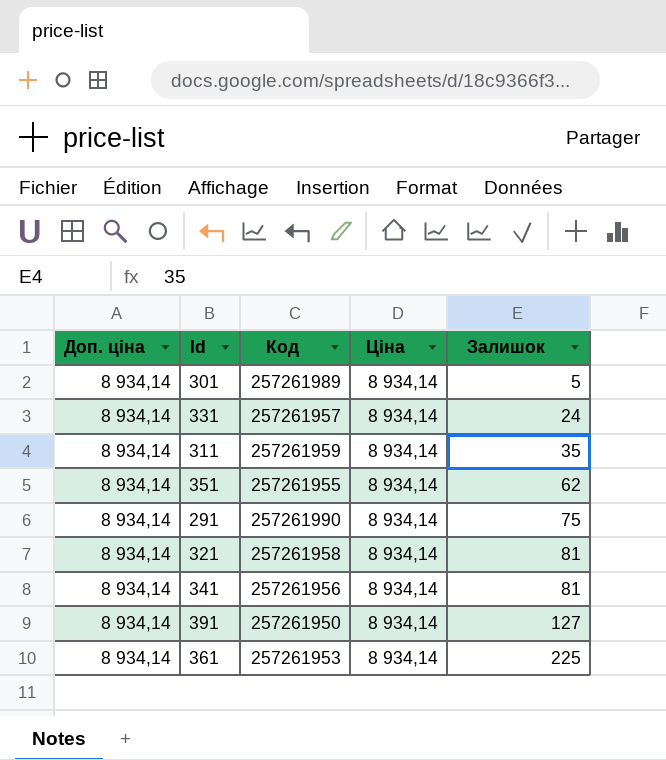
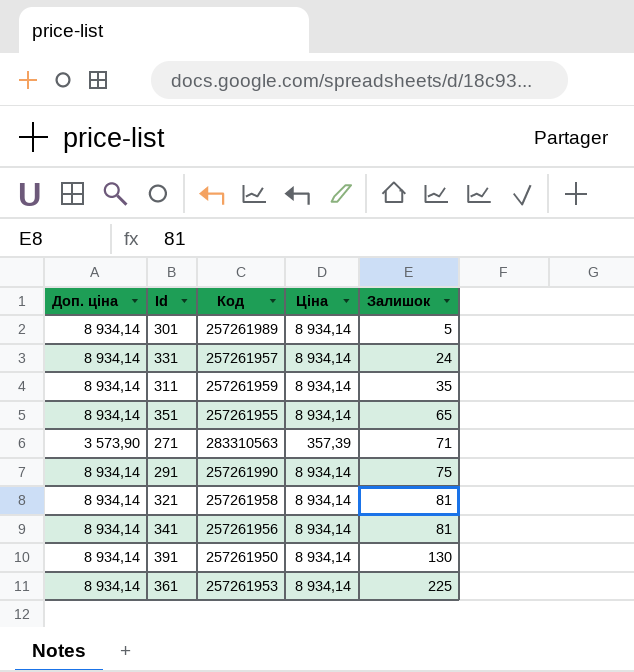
351 | Залишок: 62 -> 65
row 271: none -> 3 573,90 | 283310563 | 357,39 | 71
391 | Залишок: 127 -> 130

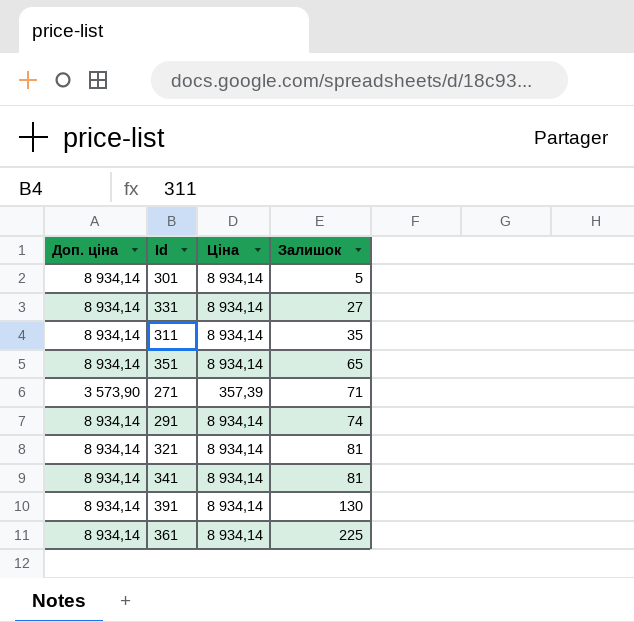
column Код | position: 3 -> none
331 | Залишок: 24 -> 27
291 | Залишок: 75 -> 74

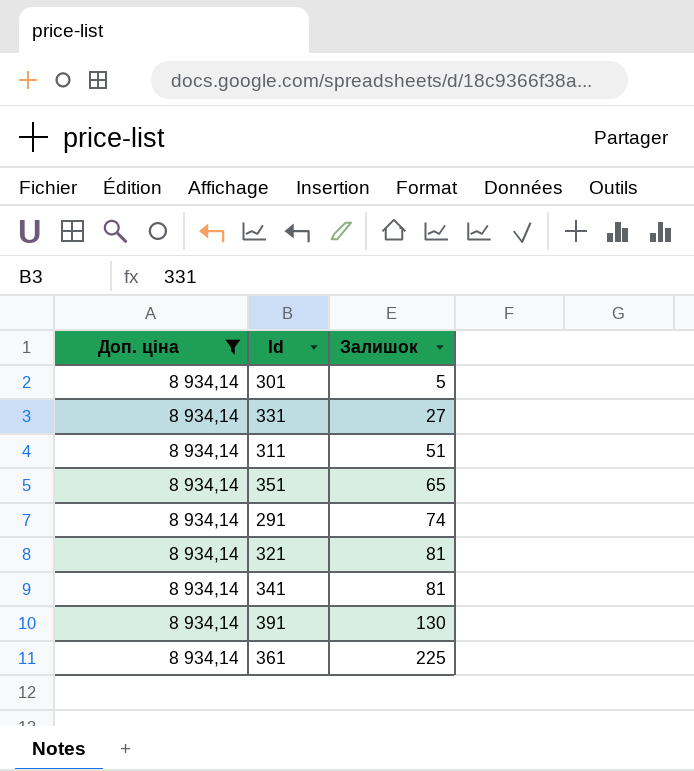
filter: none -> Доп. ціна = 8 934,14
column Ціна | position: 3 -> none
311 | Залишок: 35 -> 51

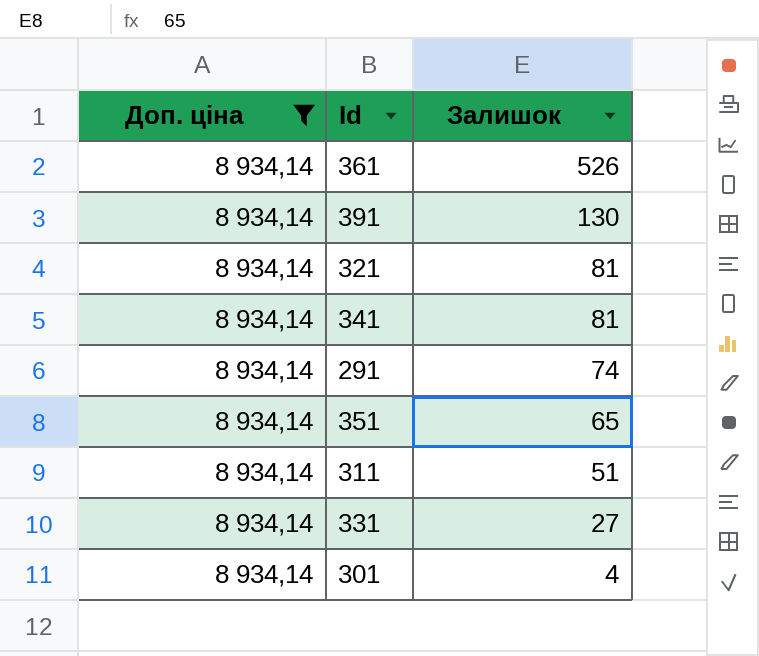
row order: Залишок ascending -> Залишок descending
361 | Залишок: 225 -> 526
301 | Залишок: 5 -> 4

